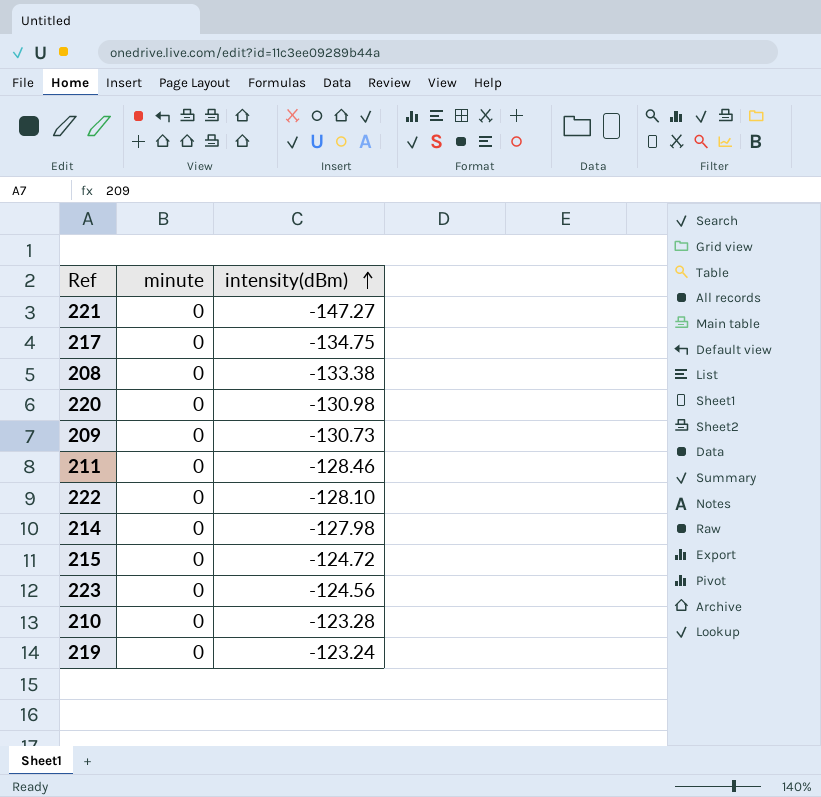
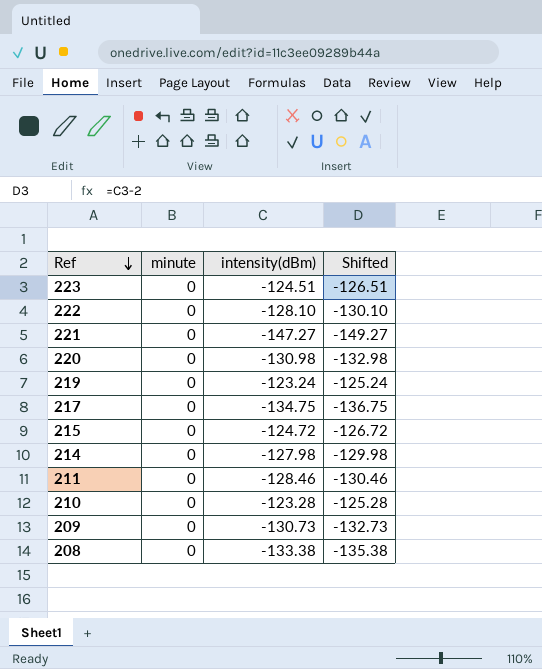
row order: intensity(dBm) ascending -> Ref descending
column Shifted | formula: none -> [intensity(dBm)] - 2
223 | intensity(dBm): -124.56 -> -124.51

